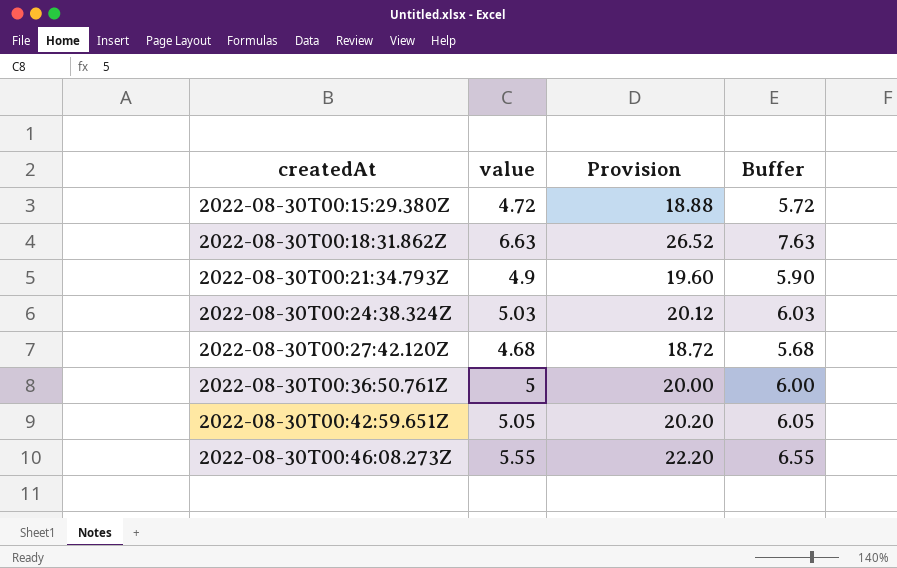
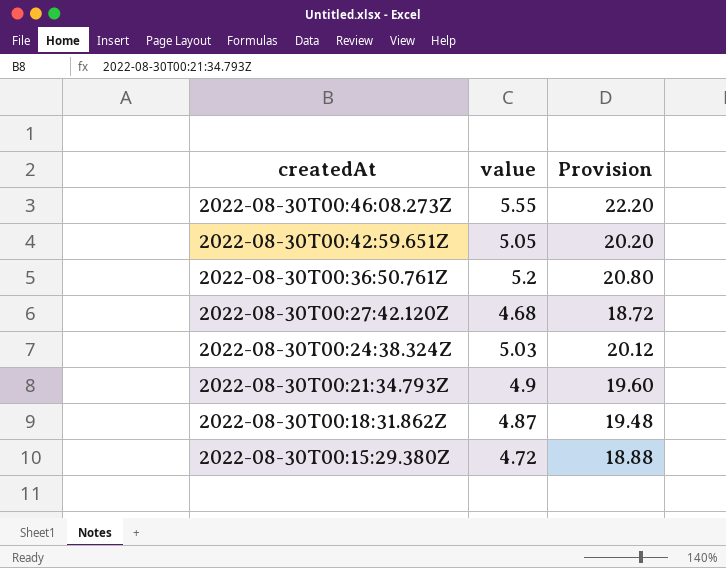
row order: createdAt ascending -> createdAt descending
column Buffer | formula: [value] + 1 -> none
2022-08-30T00:36:50.761Z | value: 5 -> 5.2
2022-08-30T00:36:50.761Z | Provision: 20.00 -> 20.80
2022-08-30T00:18:31.862Z | value: 6.63 -> 4.87
2022-08-30T00:18:31.862Z | Provision: 26.52 -> 19.48

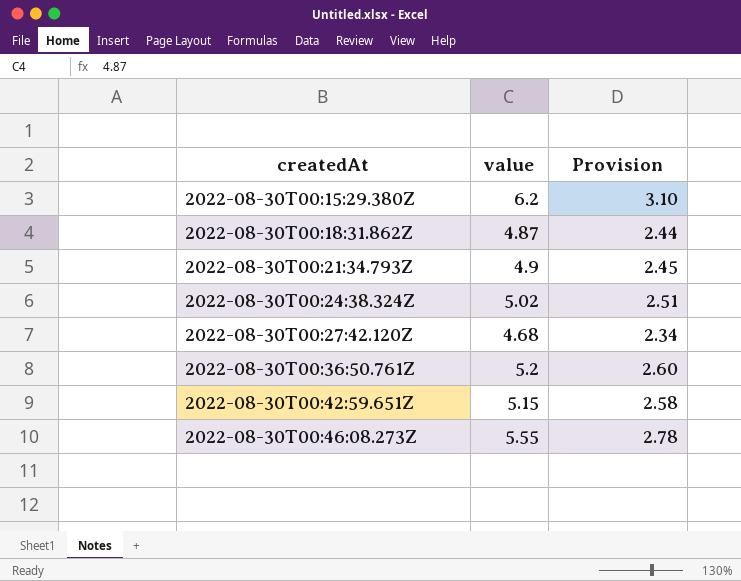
row order: createdAt descending -> createdAt ascending
column Provision | formula: [value] * 4 -> [value] * 0.5
2022-08-30T00:15:29.380Z | value: 4.72 -> 6.2
2022-08-30T00:24:38.324Z | value: 5.03 -> 5.02
2022-08-30T00:42:59.651Z | value: 5.05 -> 5.15

